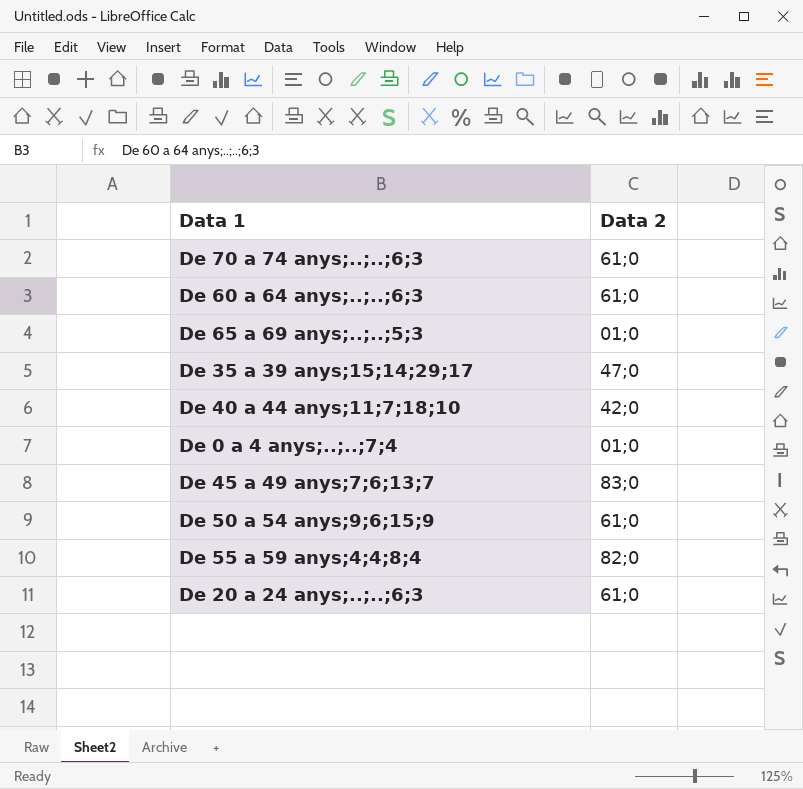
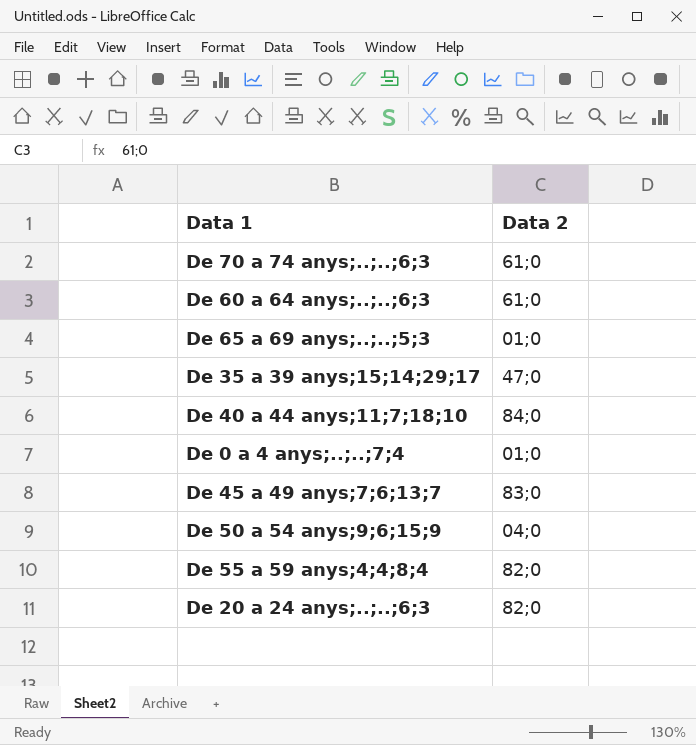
De 40 a 44 anys;11;7;18;10 | Data 2: 42;0 -> 84;0
De 50 a 54 anys;9;6;15;9 | Data 2: 61;0 -> 04;0
De 20 a 24 anys;..;..;6;3 | Data 2: 61;0 -> 82;0

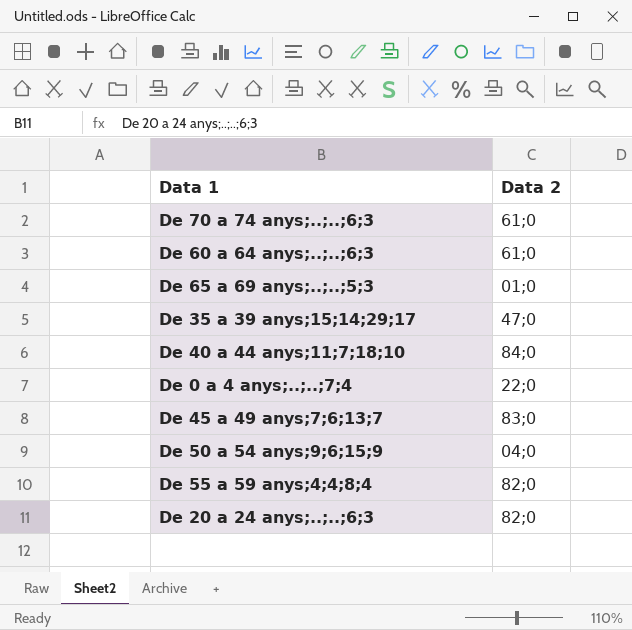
De 0 a 4 anys;..;..;7;4 | Data 2: 01;0 -> 22;0

